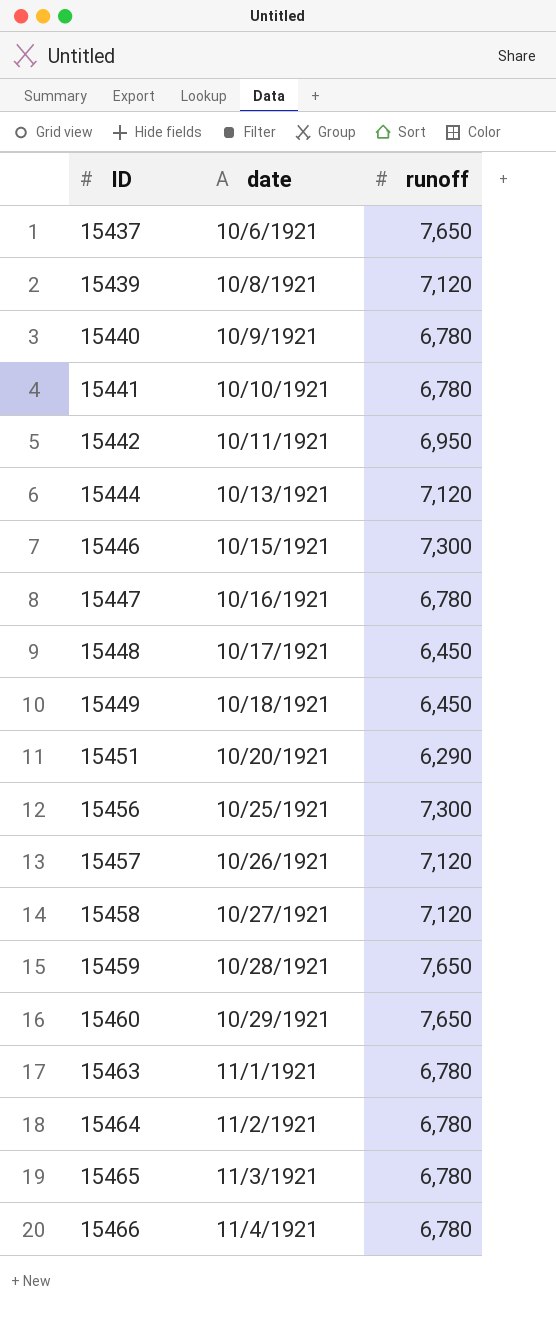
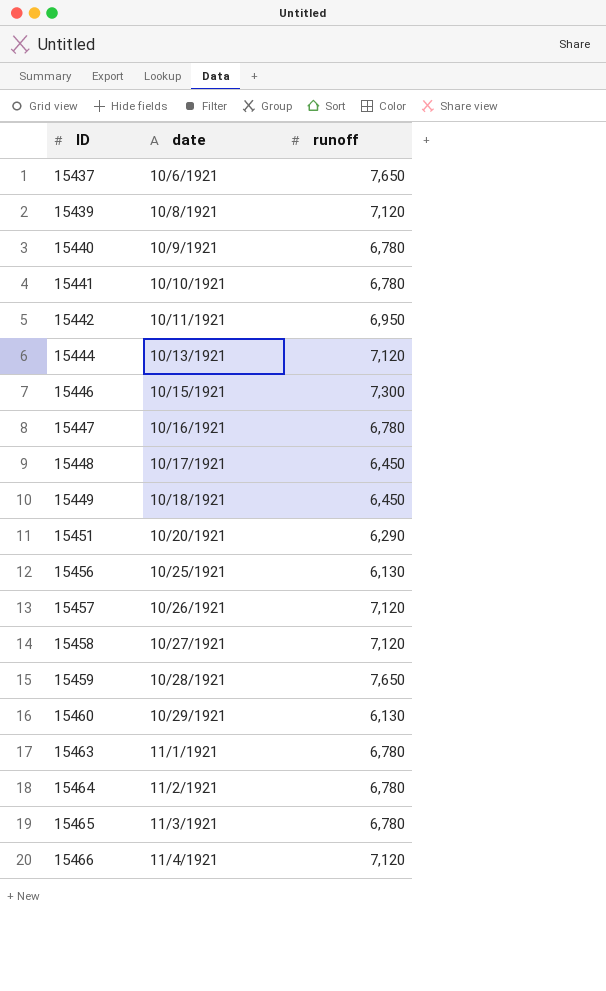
15456 | runoff: 7,300 -> 6,130
15460 | runoff: 7,650 -> 6,130
15466 | runoff: 6,780 -> 7,120

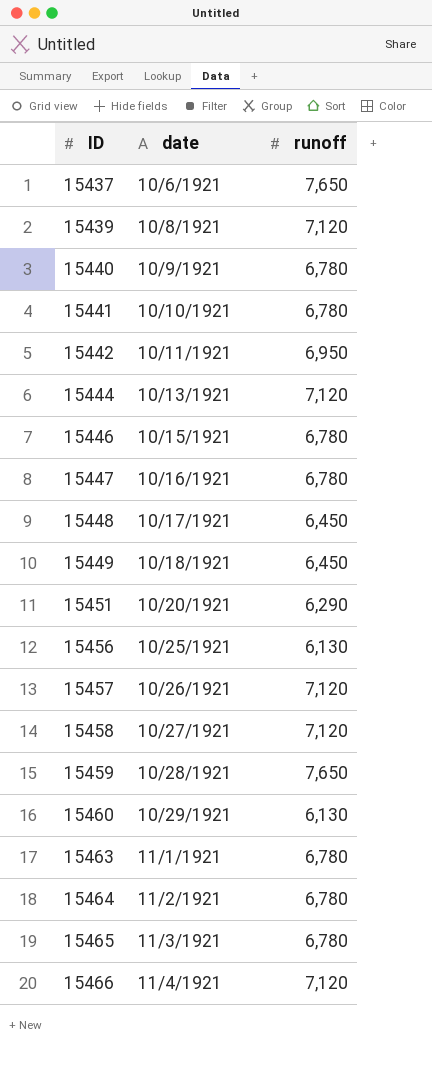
15446 | runoff: 7,300 -> 6,780

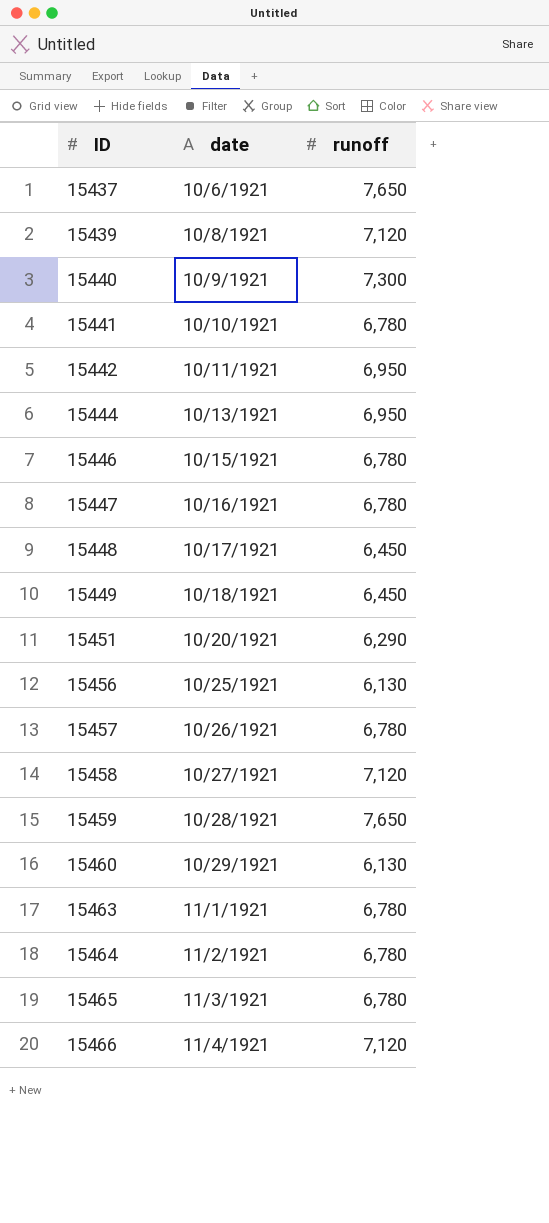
15440 | runoff: 6,780 -> 7,300
15444 | runoff: 7,120 -> 6,950
15457 | runoff: 7,120 -> 6,780

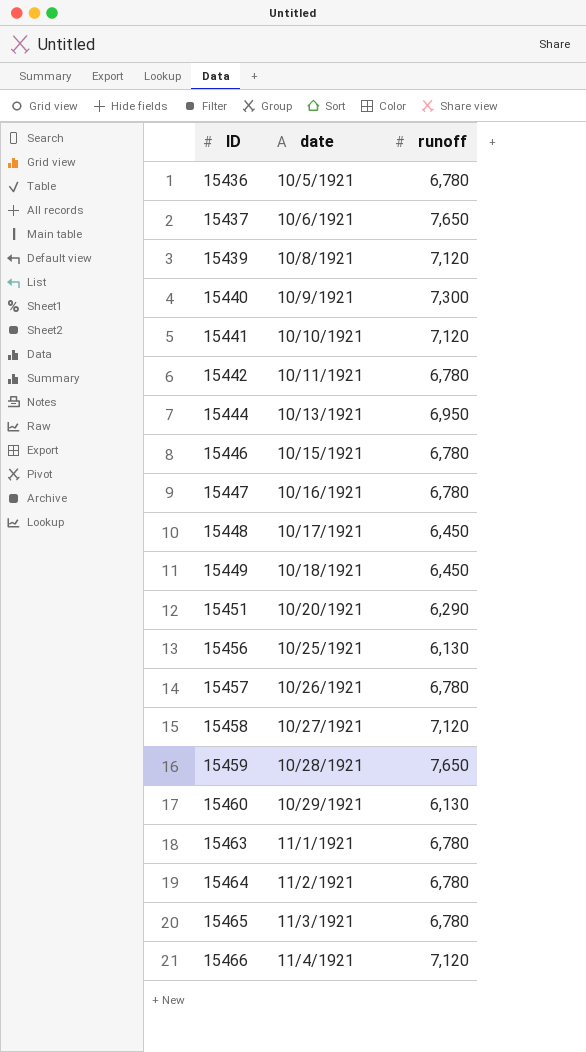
row 15436: none -> 10/5/1921 | 6,780
15441 | runoff: 6,780 -> 7,120
15442 | runoff: 6,950 -> 6,780

